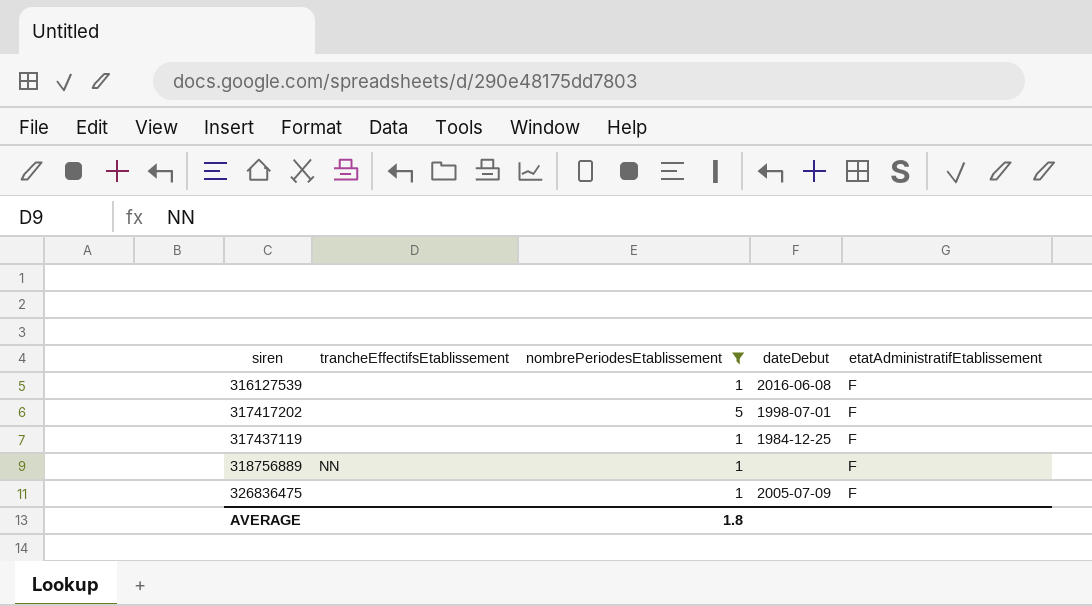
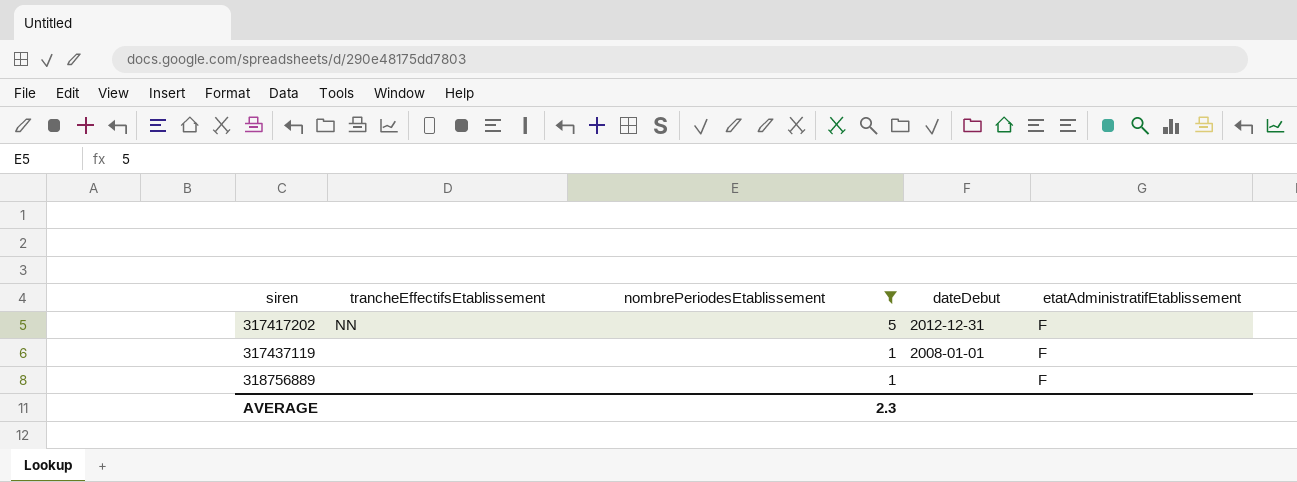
row 316127539: none | 1 | 2016-06-08 | F -> none
row 326836475: none | 1 | 2005-07-09 | F -> none
317417202 | trancheEffectifsEtablissement: none -> NN
317417202 | dateDebut: 1998-07-01 -> 2012-12-31
317437119 | dateDebut: 1984-12-25 -> 2008-01-01
318756889 | trancheEffectifsEtablissement: NN -> none
AVERAGE | nombrePeriodesEtablissement: 1.8 -> 2.3

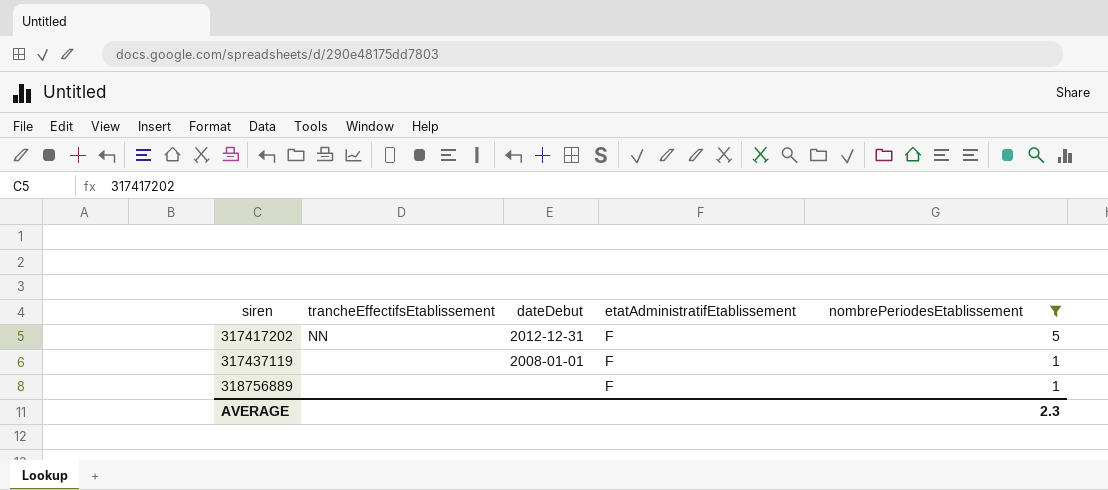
column nombrePeriodesEtablissement | position: 3 -> 5

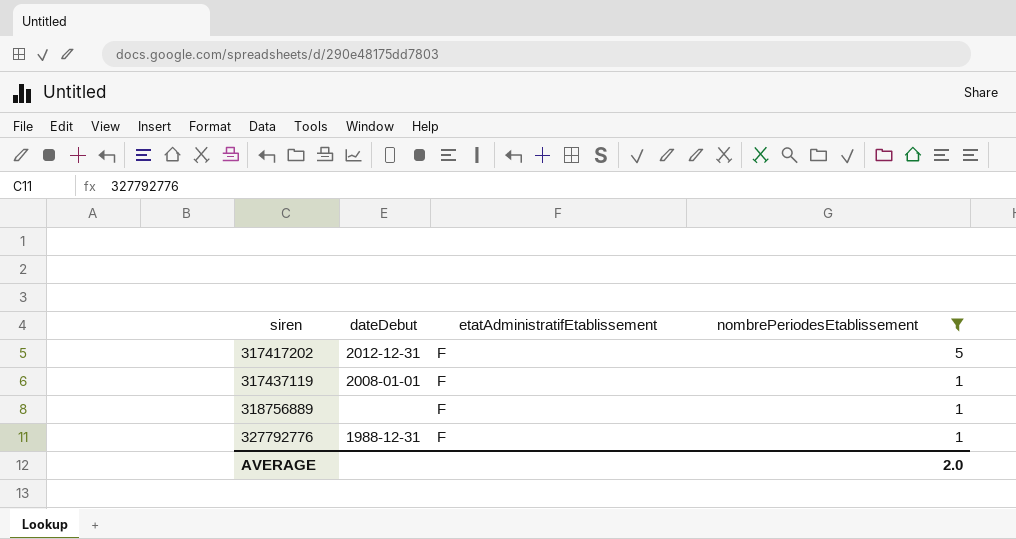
column trancheEffectifsEtablissement | position: 2 -> none
row 327792776: none -> 1988-12-31 | F | 1
AVERAGE | nombrePeriodesEtablissement: 2.3 -> 2.0

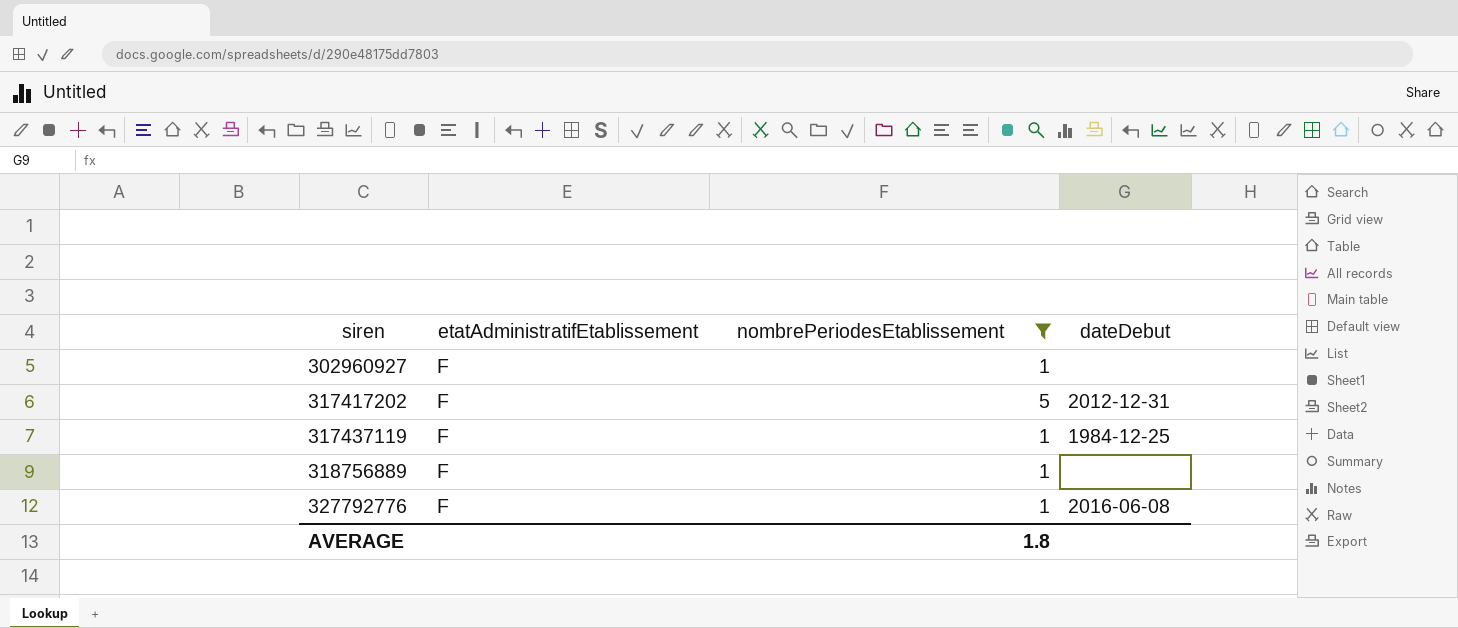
column dateDebut | position: 2 -> 4
row 302960927: none -> F | 1 | none
317437119 | dateDebut: 2008-01-01 -> 1984-12-25
327792776 | dateDebut: 1988-12-31 -> 2016-06-08
AVERAGE | nombrePeriodesEtablissement: 2.0 -> 1.8

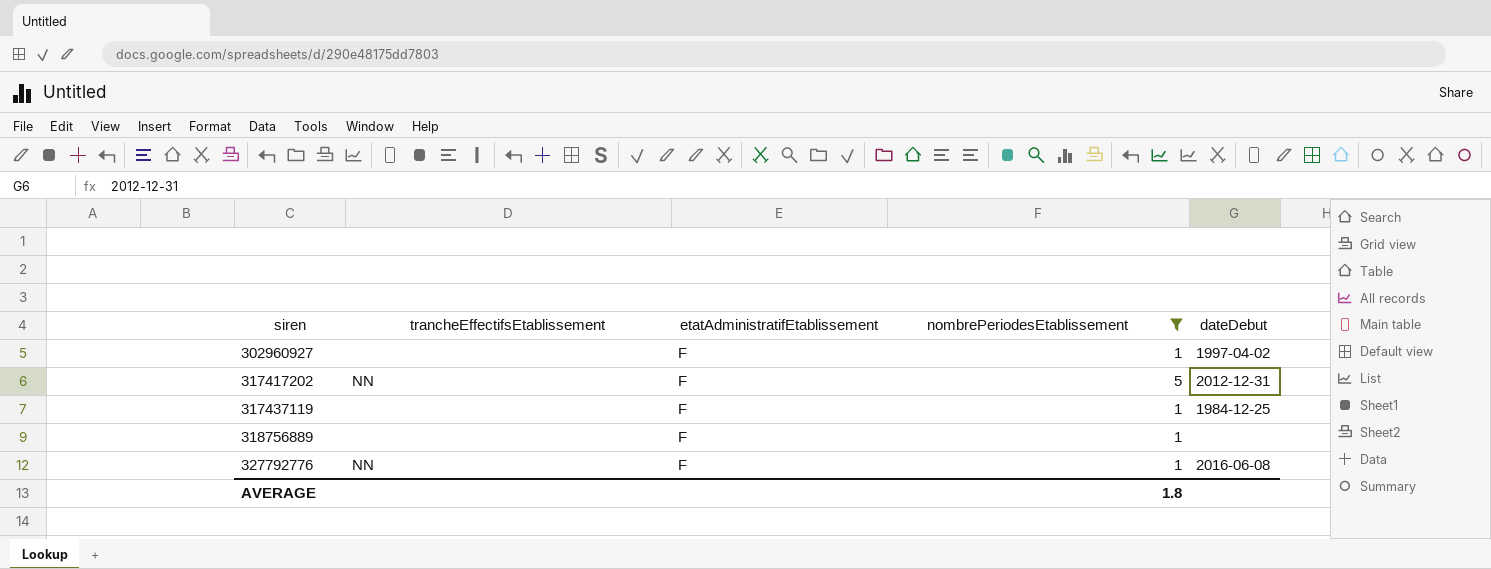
column trancheEffectifsEtablissement | position: none -> 2
302960927 | dateDebut: none -> 1997-04-02

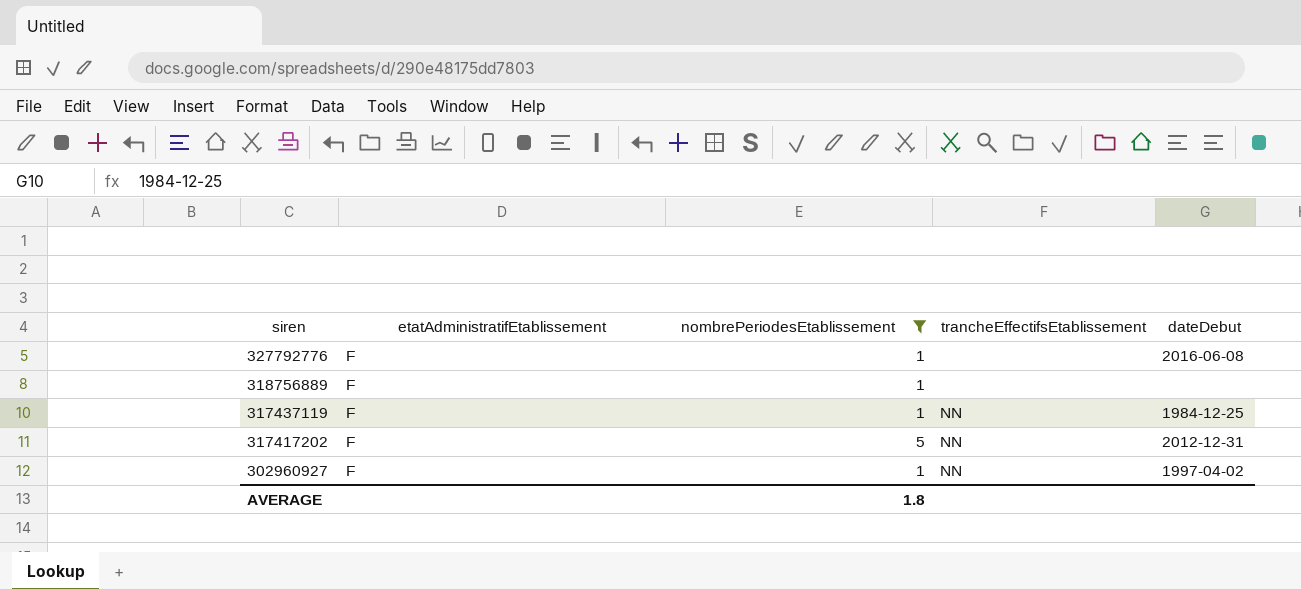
row order: siren ascending -> siren descending
column trancheEffectifsEtablissement | position: 2 -> 4
327792776 | trancheEffectifsEtablissement: NN -> none
317437119 | trancheEffectifsEtablissement: none -> NN
302960927 | trancheEffectifsEtablissement: none -> NN

